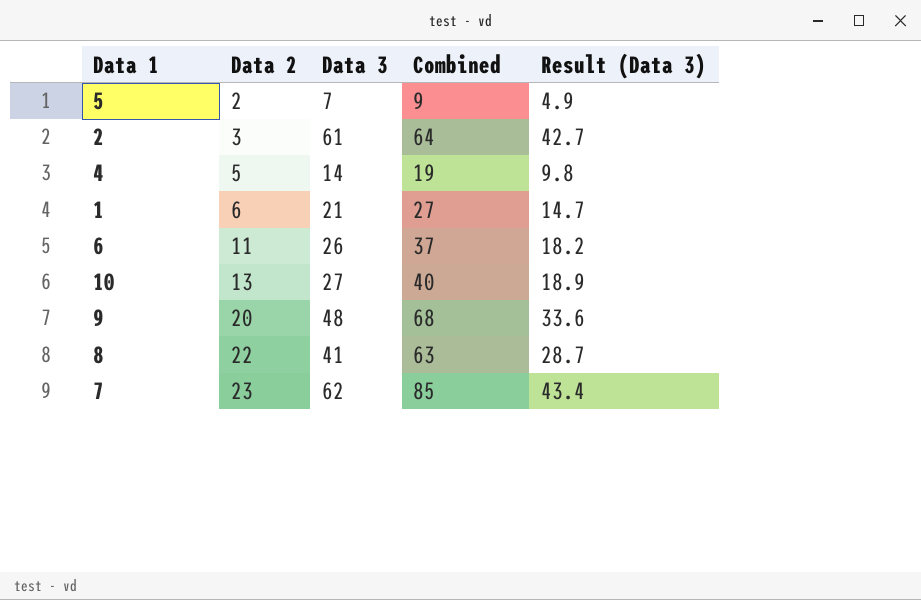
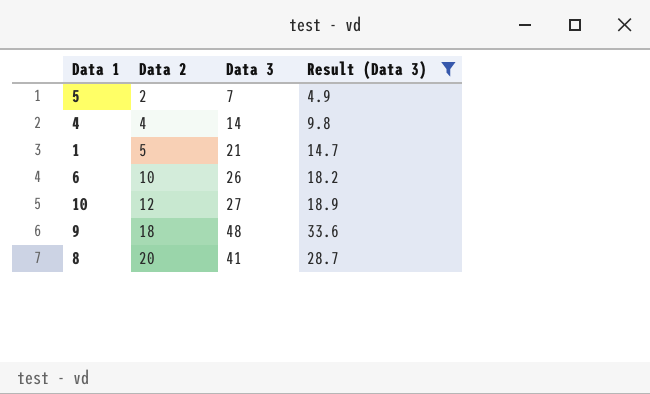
filter: none -> Result (Data 3) <= 33.6
column Combined | formula: [Data 2] + [Data 3] -> none
4 | Data 2: 5 -> 4
1 | Data 2: 6 -> 5
6 | Data 2: 11 -> 10
10 | Data 2: 13 -> 12
9 | Data 2: 20 -> 18
8 | Data 2: 22 -> 20

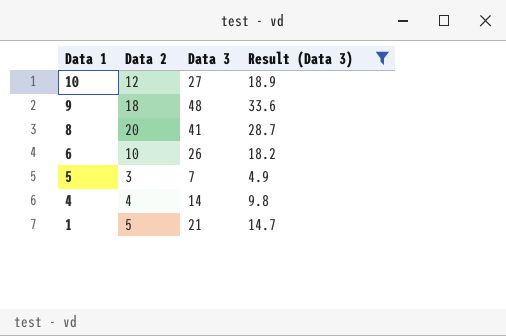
row order: Data 2 ascending -> Data 1 descending
5 | Data 2: 2 -> 3

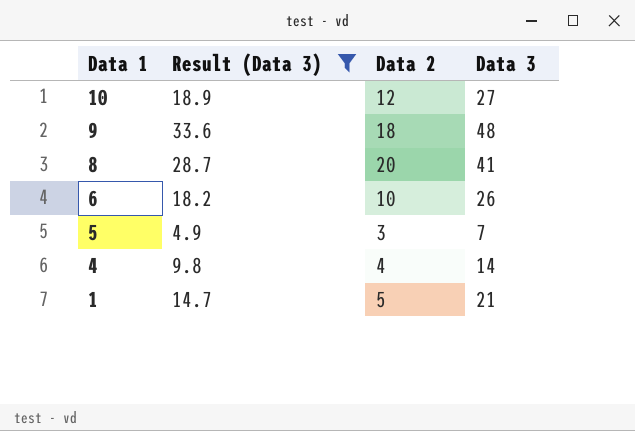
column Result (Data 3) | position: 4 -> 2

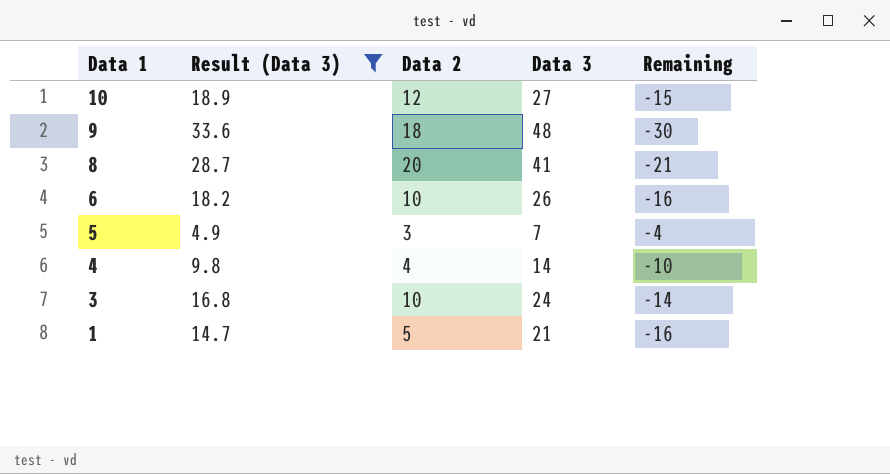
column Remaining | formula: none -> [Data 2] - [Data 3]
row 3: none -> 16.8 | 10 | 24 | -14

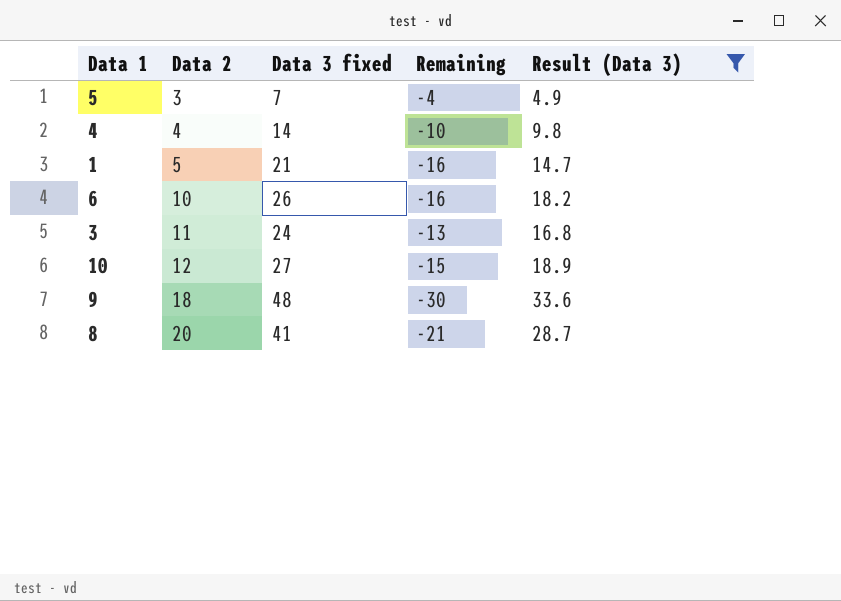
row order: Data 1 descending -> Data 2 ascending
column name: Data 3 -> Data 3 fixed
column Result (Data 3) | position: 2 -> 5
3 | Data 2: 10 -> 11
3 | Remaining: -14 -> -13

